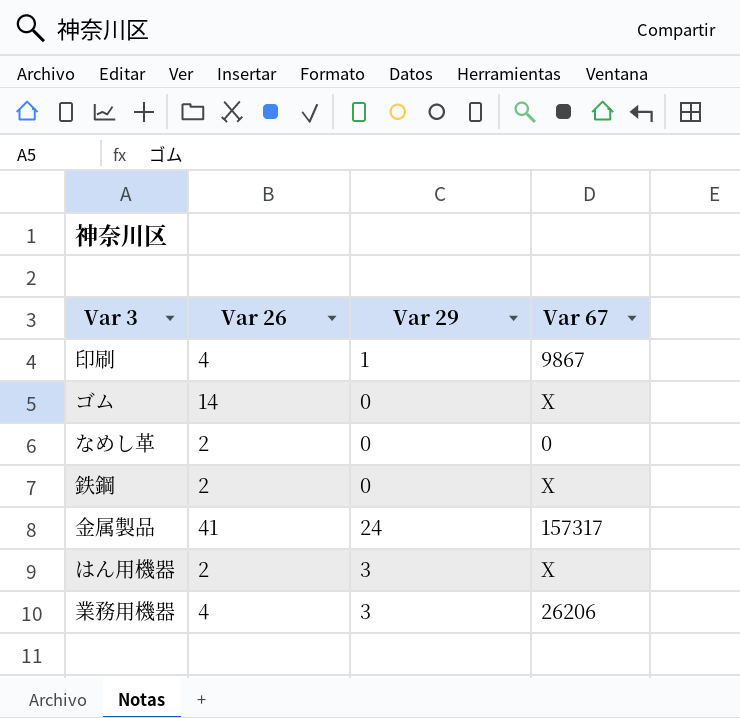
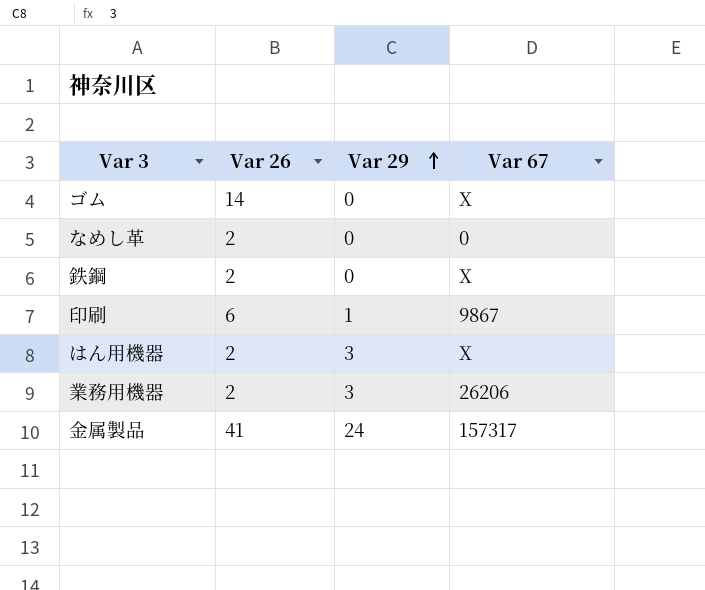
row order: none -> Var 29 ascending
印刷 | Var 26: 4 -> 6
業務用機器 | Var 26: 4 -> 2

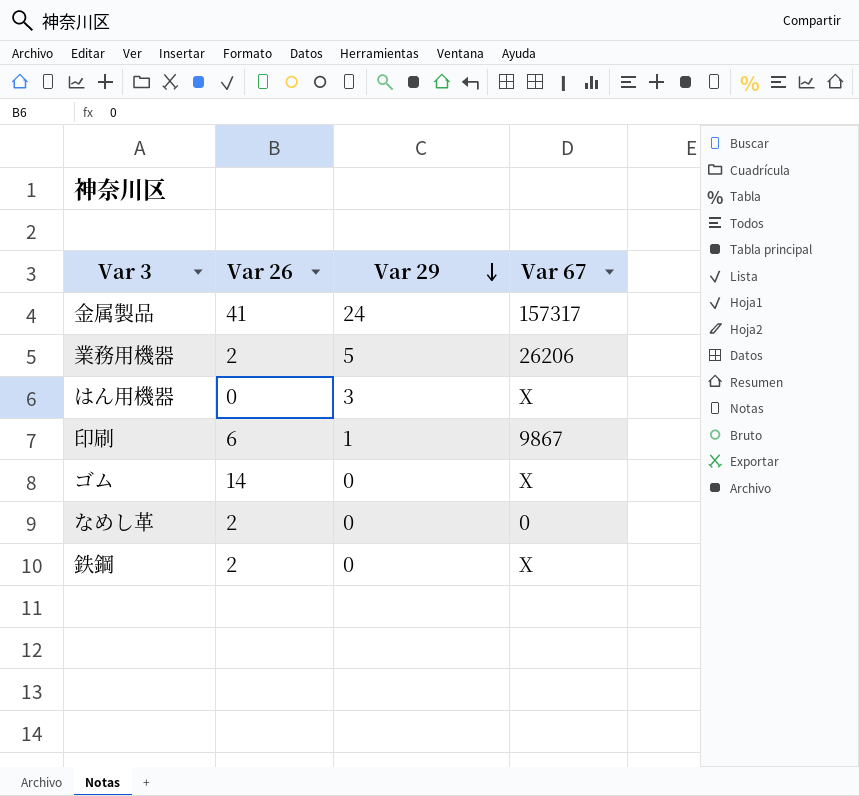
row order: Var 29 ascending -> Var 29 descending
業務用機器 | Var 29: 3 -> 5
はん用機器 | Var 26: 2 -> 0

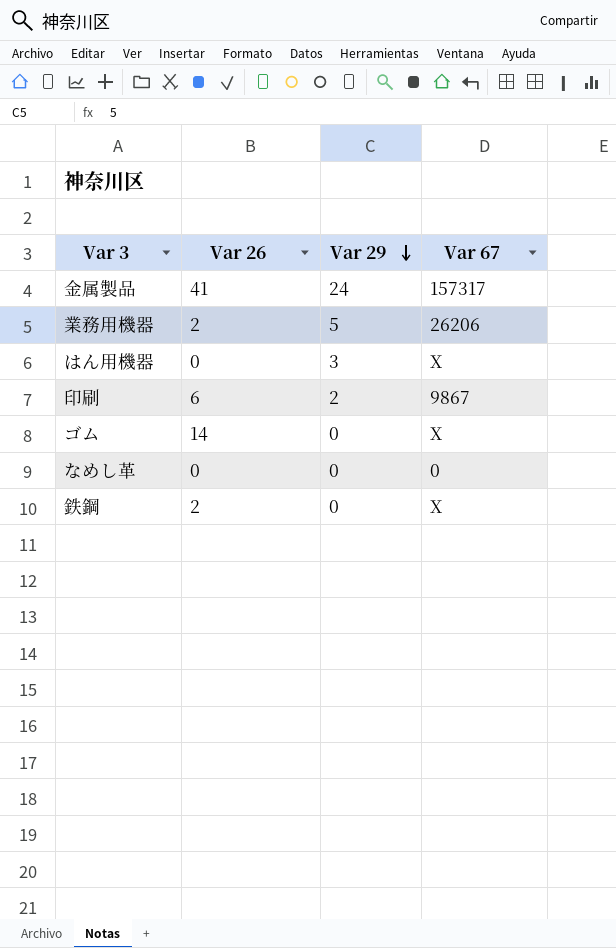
印刷 | Var 29: 1 -> 2
なめし革 | Var 26: 2 -> 0

